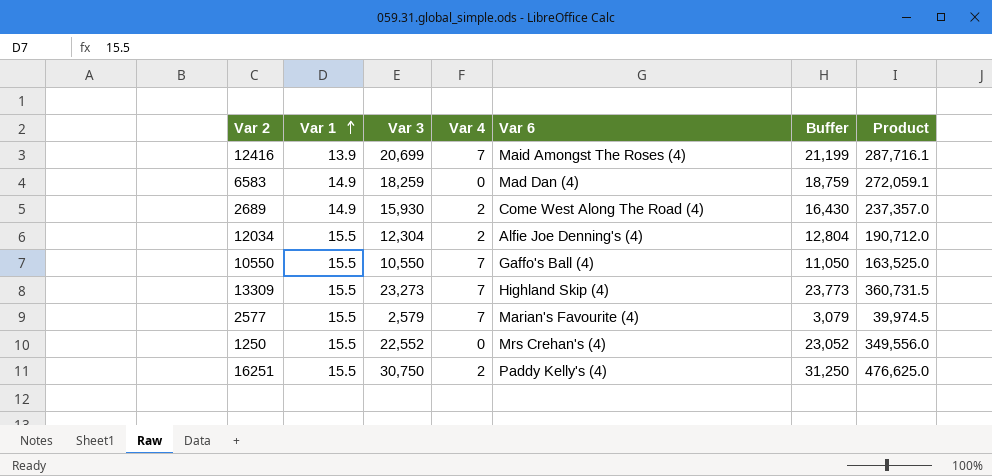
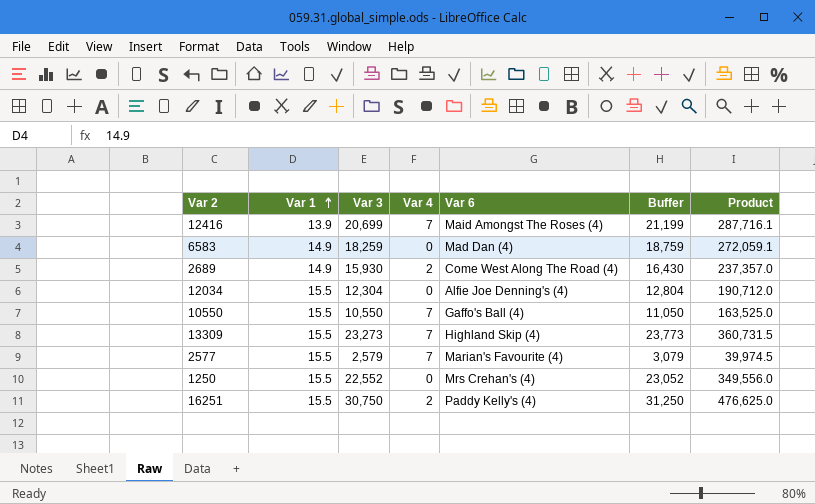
12034 | Var 4: 2 -> 0

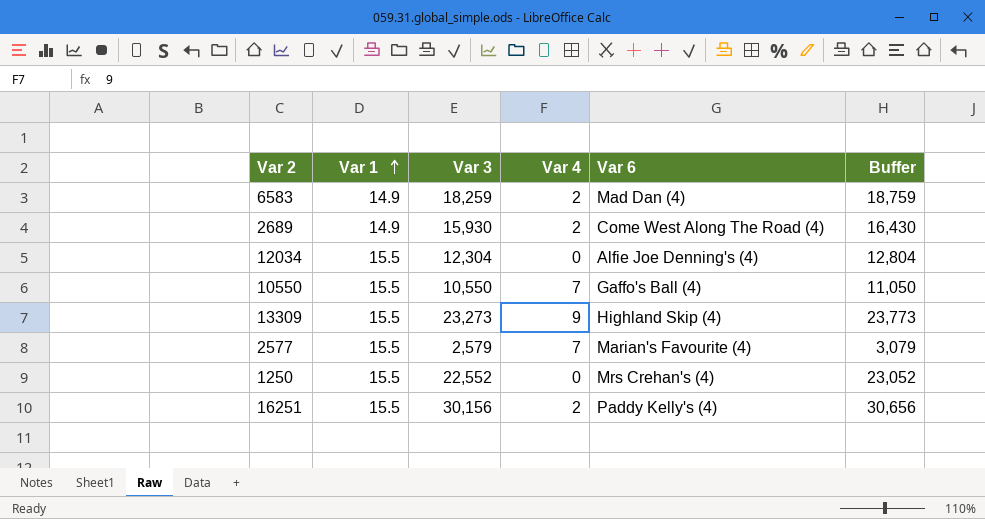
column Product | formula: [Var 1] * [Var 3] -> none
row 12416: 13.9 | 20,699 | 7 | Maid Amongst The Roses (4) | 21,199 | 287,716.1 -> none
6583 | Var 4: 0 -> 2
13309 | Var 4: 7 -> 9
16251 | Var 3: 30,750 -> 30,156
16251 | Buffer: 31,250 -> 30,656

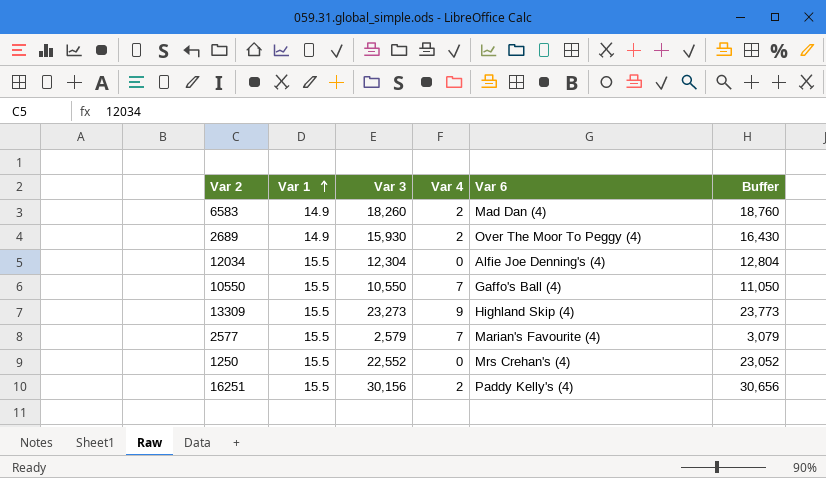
6583 | Var 3: 18,259 -> 18,260
6583 | Buffer: 18,759 -> 18,760
2689 | Var 6: Come West Along The Road (4) -> Over The Moor To Peggy (4)

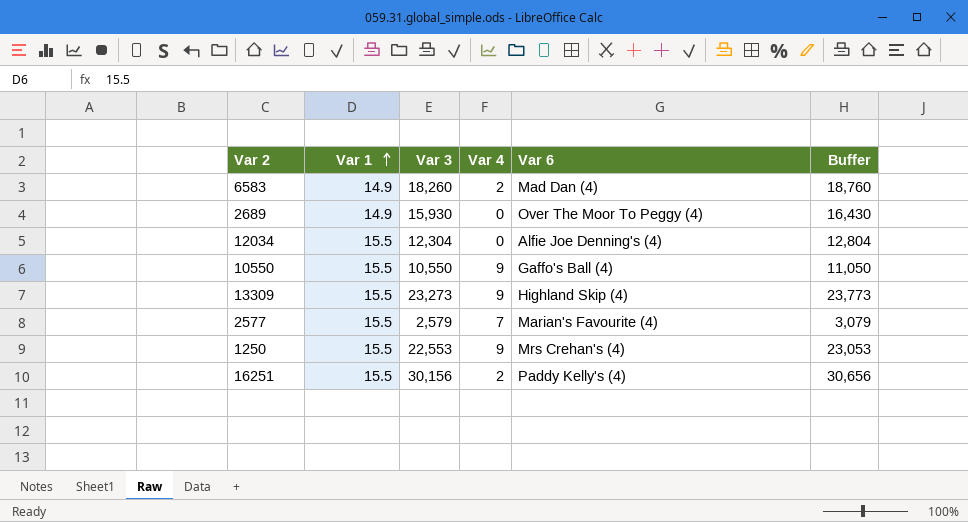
2689 | Var 4: 2 -> 0
10550 | Var 4: 7 -> 9
1250 | Var 3: 22,552 -> 22,553
1250 | Var 4: 0 -> 9
1250 | Buffer: 23,052 -> 23,053

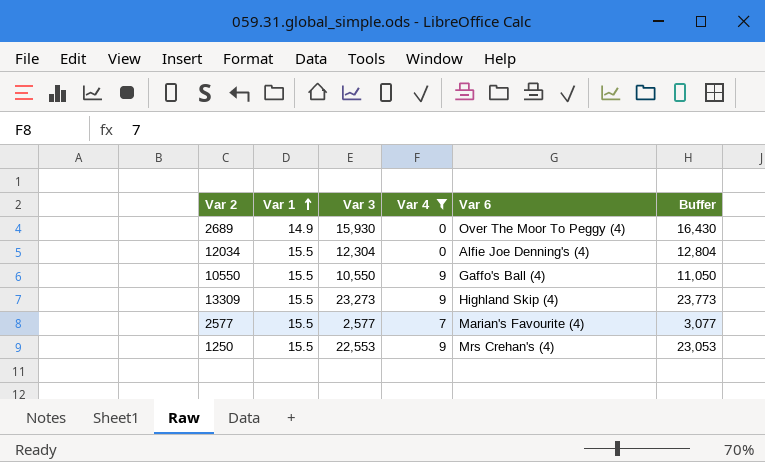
filter: none -> Var 4 != 2
2577 | Var 3: 2,579 -> 2,577
2577 | Buffer: 3,079 -> 3,077

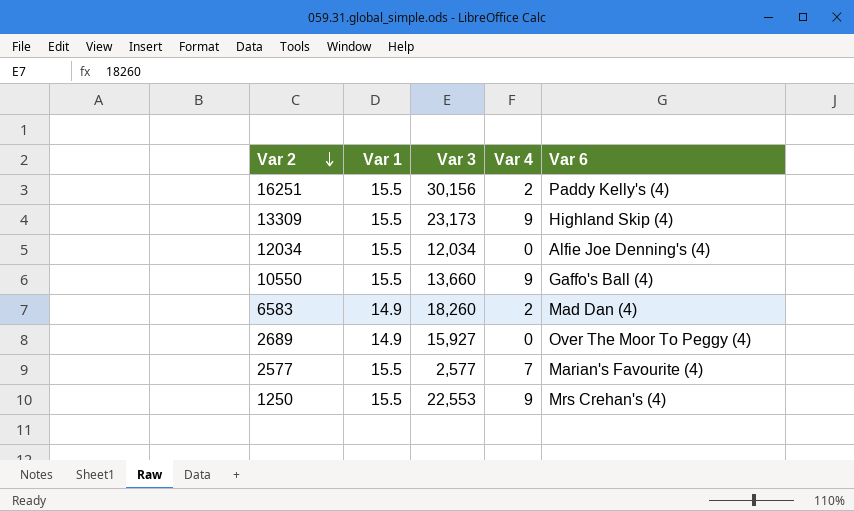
filter: Var 4 != 2 -> none
row order: Var 1 ascending -> Var 2 descending
column Buffer | formula: [Var 3] + 500 -> none
13309 | Var 3: 23,273 -> 23,173
12034 | Var 3: 12,304 -> 12,034
10550 | Var 3: 10,550 -> 13,660
2689 | Var 3: 15,930 -> 15,927

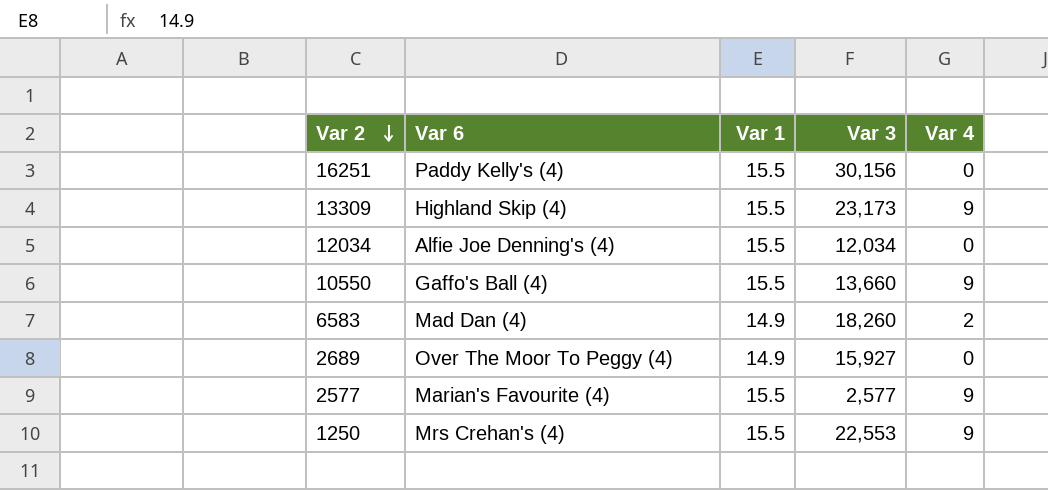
column Var 6 | position: 5 -> 2
16251 | Var 4: 2 -> 0
2577 | Var 4: 7 -> 9

